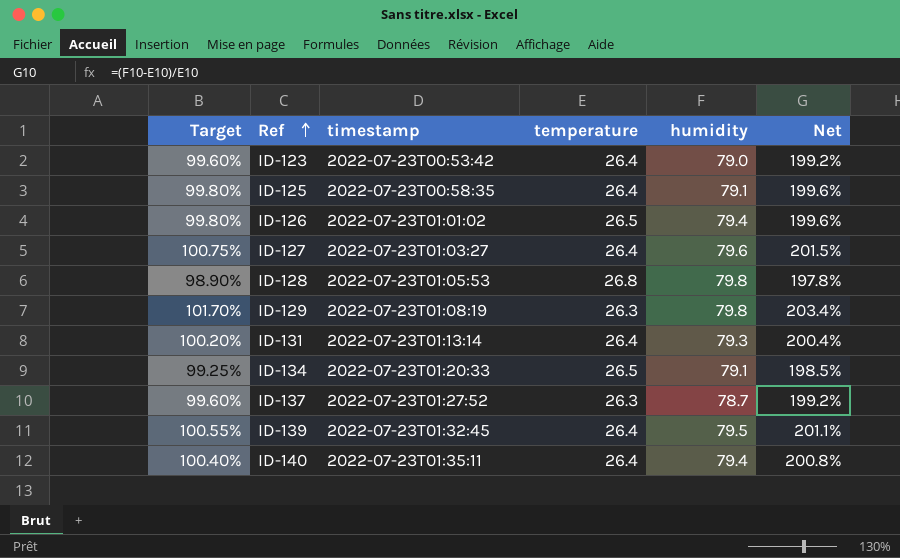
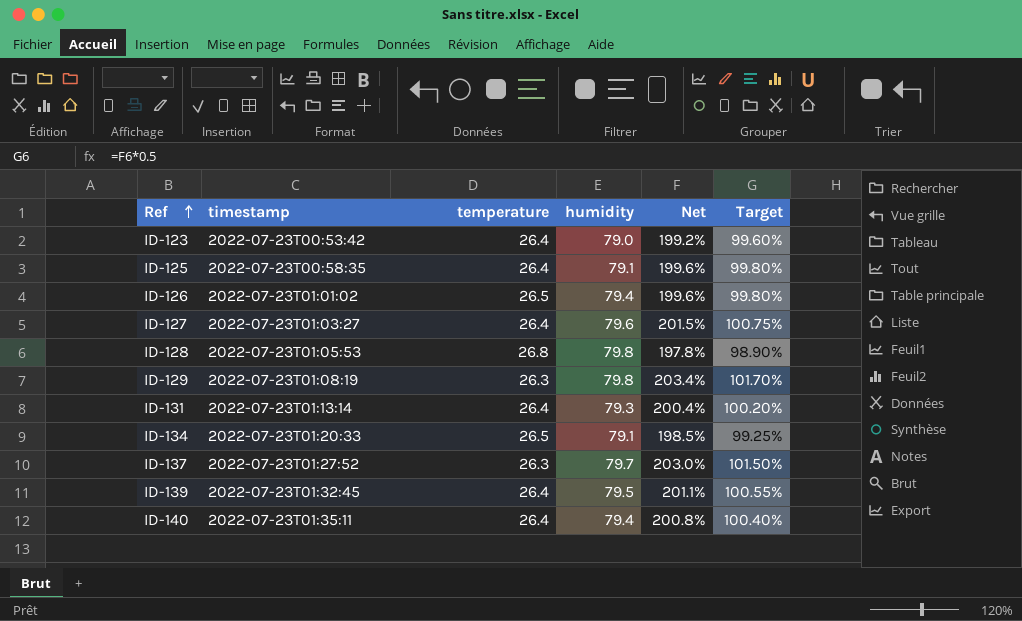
column Target | position: 1 -> 6
ID-137 | humidity: 78.7 -> 79.7
ID-137 | Net: 199.2% -> 203.0%
ID-137 | Target: 99.60% -> 101.50%

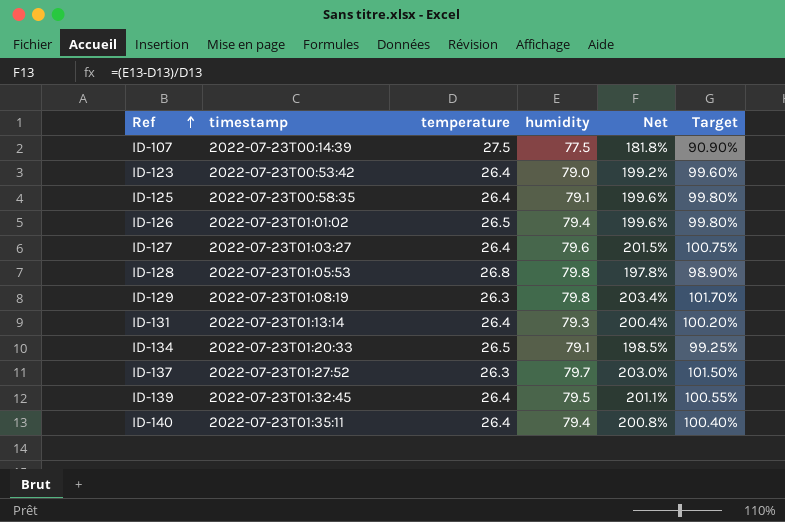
row ID-107: none -> 2022-07-23T00:14:39 | 27.5 | 77.5 | 181.8% | 90.90%

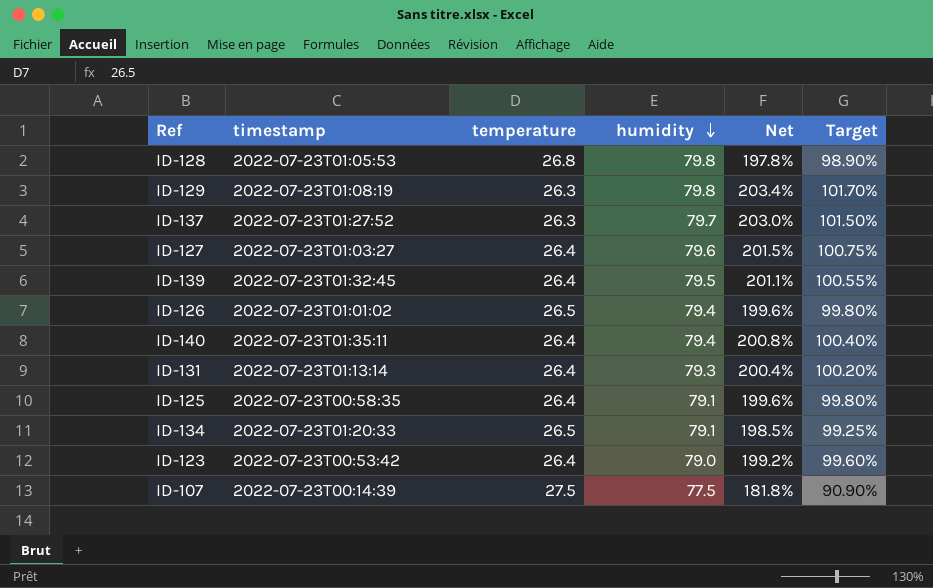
row order: Ref ascending -> humidity descending

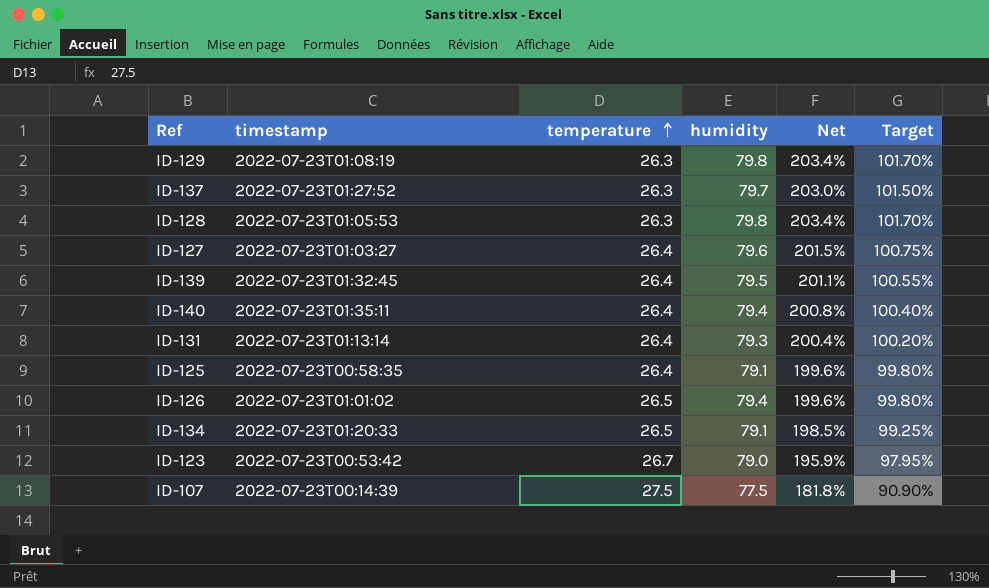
row order: humidity descending -> temperature ascending
ID-128 | temperature: 26.8 -> 26.3
ID-128 | Net: 197.8% -> 203.4%
ID-128 | Target: 98.90% -> 101.70%
ID-123 | temperature: 26.4 -> 26.7
ID-123 | Net: 199.2% -> 195.9%
ID-123 | Target: 99.60% -> 97.95%

